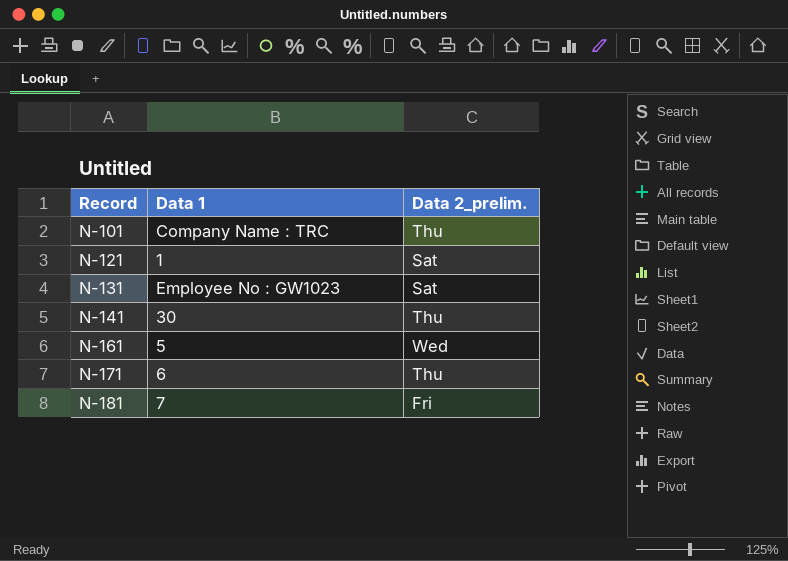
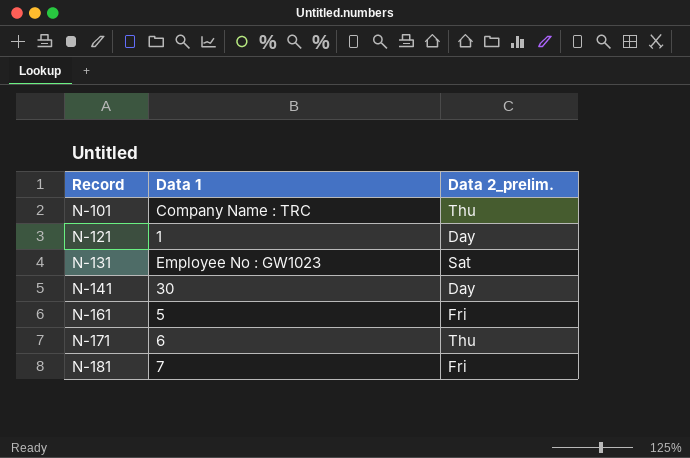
N-121 | Data 2_prelim.: Sat -> Day
N-141 | Data 2_prelim.: Thu -> Day
N-161 | Data 2_prelim.: Wed -> Fri

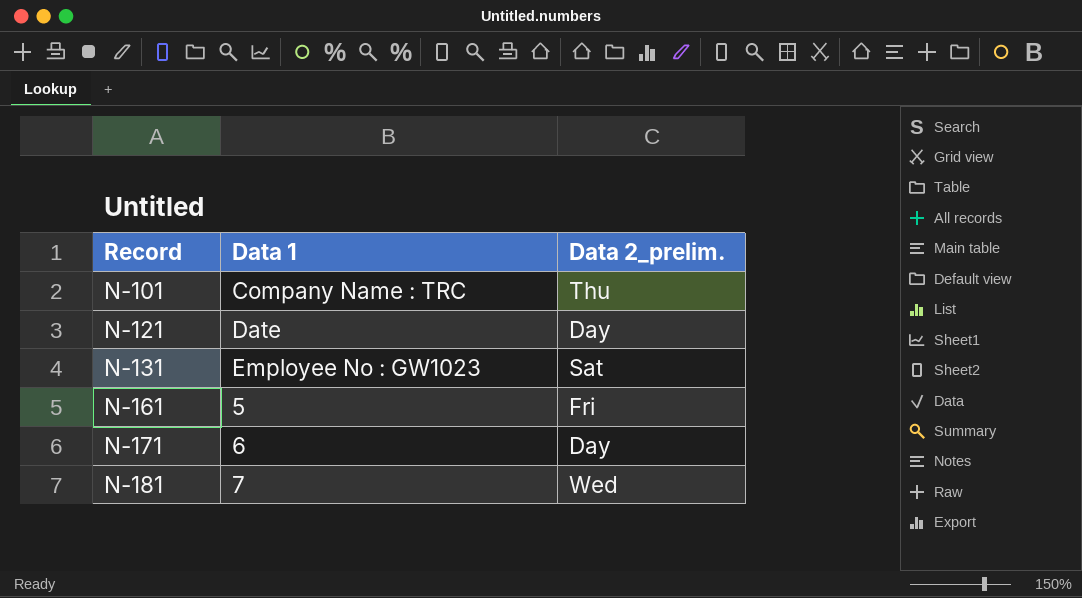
row N-141: 30 | Day -> none
N-121 | Data 1: 1 -> Date
N-171 | Data 2_prelim.: Thu -> Day
N-181 | Data 2_prelim.: Fri -> Wed

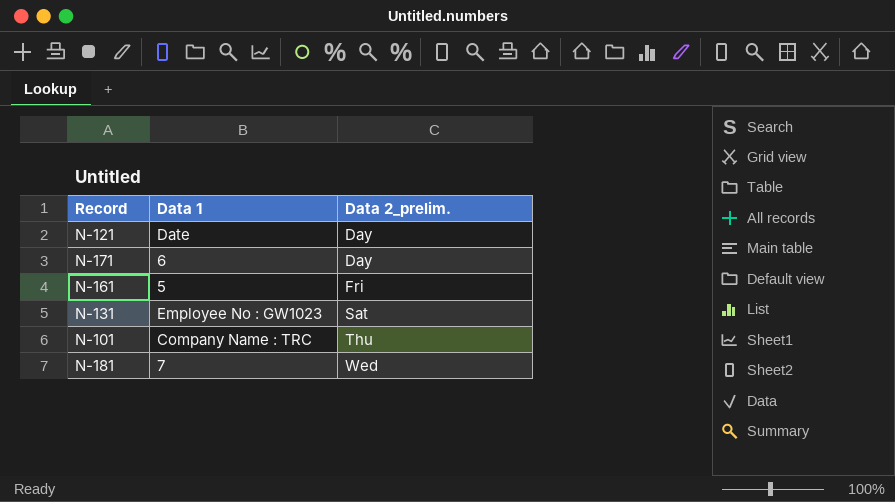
row order: Record ascending -> Data 2_prelim. ascending

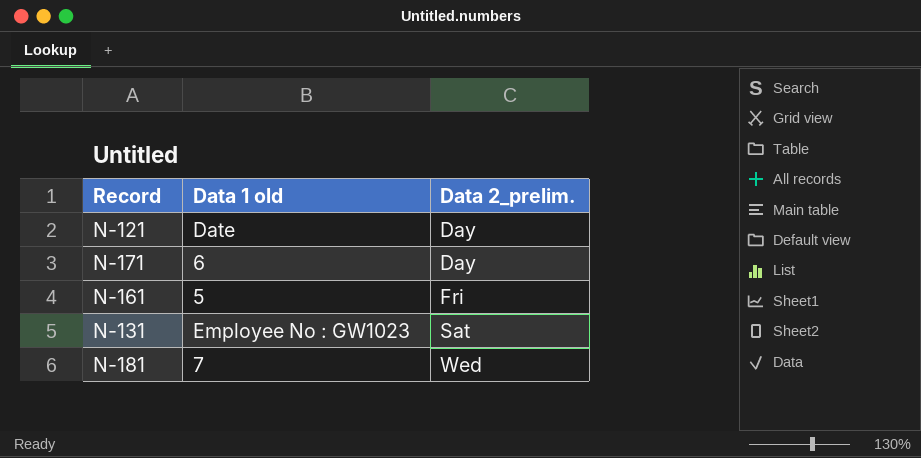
column name: Data 1 -> Data 1 old
row N-101: Company Name : TRC | Thu -> none

